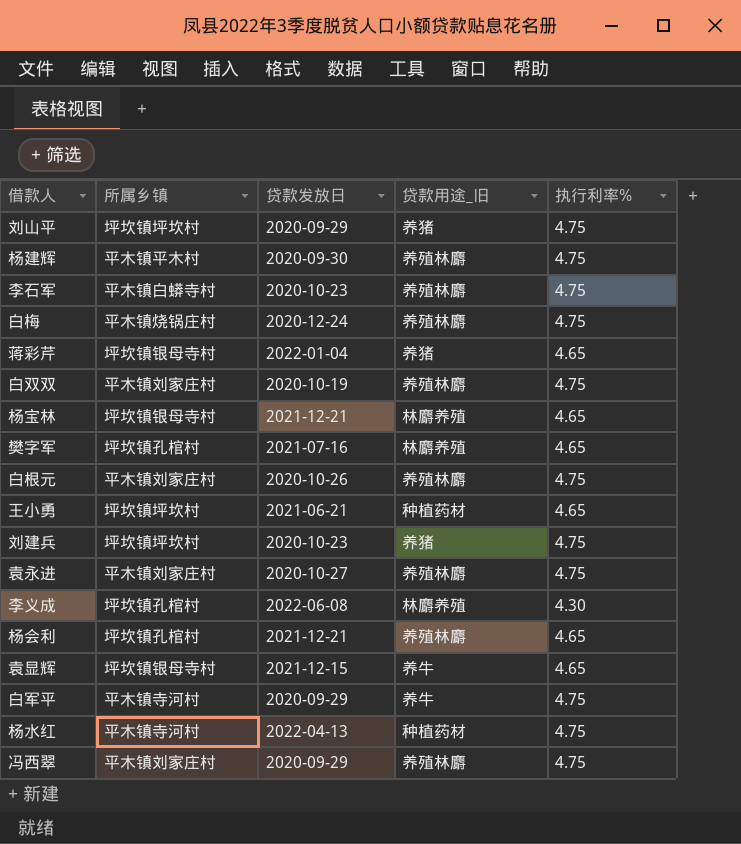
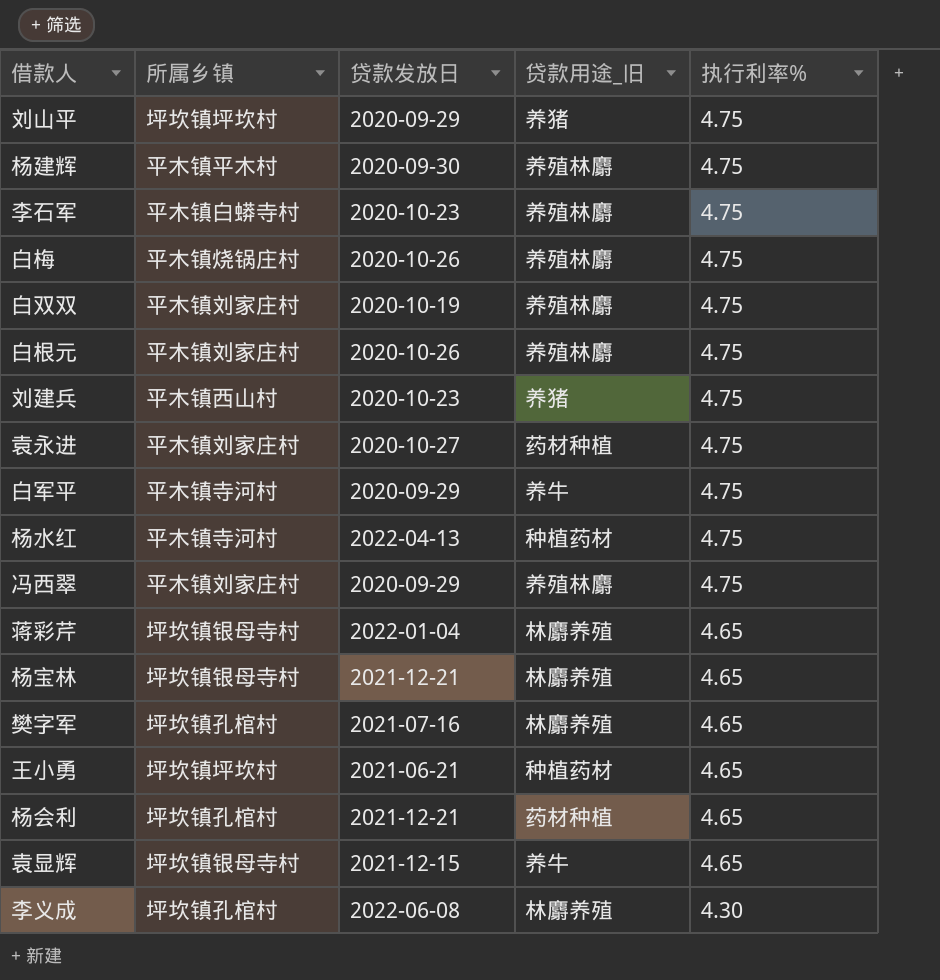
row order: none -> 执行利率% descending
白梅 | 贷款发放日: 2020-12-24 -> 2020-10-26
刘建兵 | 所属乡镇: 坪坎镇坪坎村 -> 平木镇西山村
袁永进 | 贷款用途_旧: 养殖林麝 -> 药材种植
蒋彩芹 | 贷款用途_旧: 养猪 -> 林麝养殖
杨会利 | 贷款用途_旧: 养殖林麝 -> 药材种植

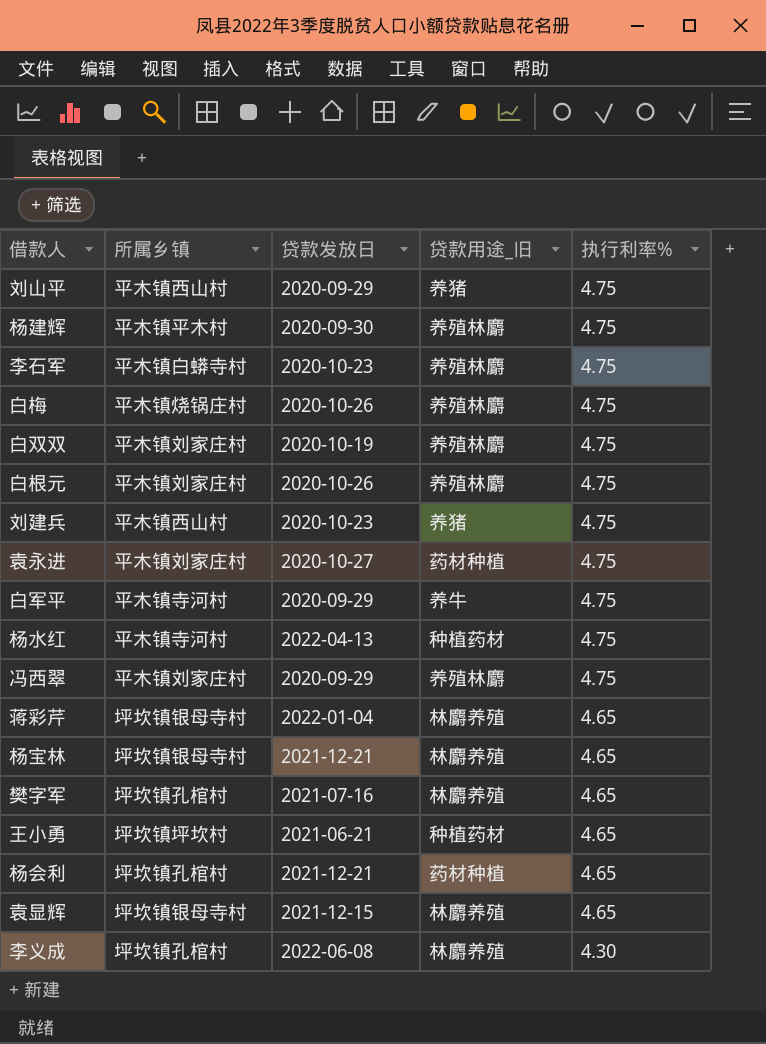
刘山平 | 所属乡镇: 坪坎镇坪坎村 -> 平木镇西山村
袁显辉 | 贷款用途_旧: 养牛 -> 林麝养殖

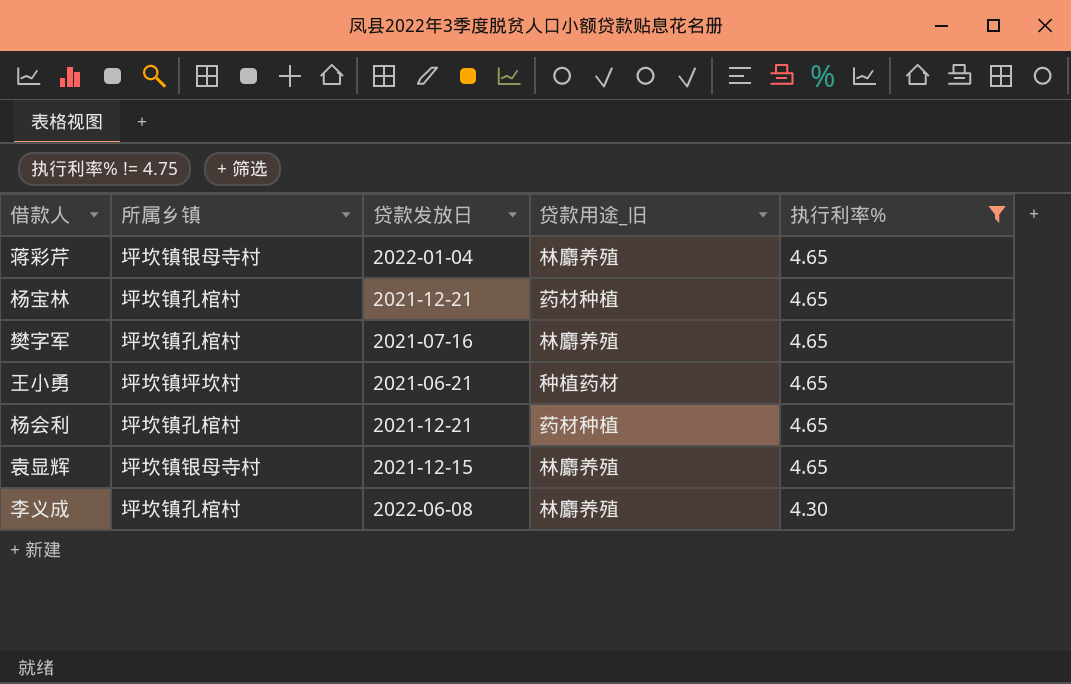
filter: none -> 执行利率% != 4.75
杨宝林 | 所属乡镇: 坪坎镇银母寺村 -> 坪坎镇孔棺村
杨宝林 | 贷款用途_旧: 林麝养殖 -> 药材种植

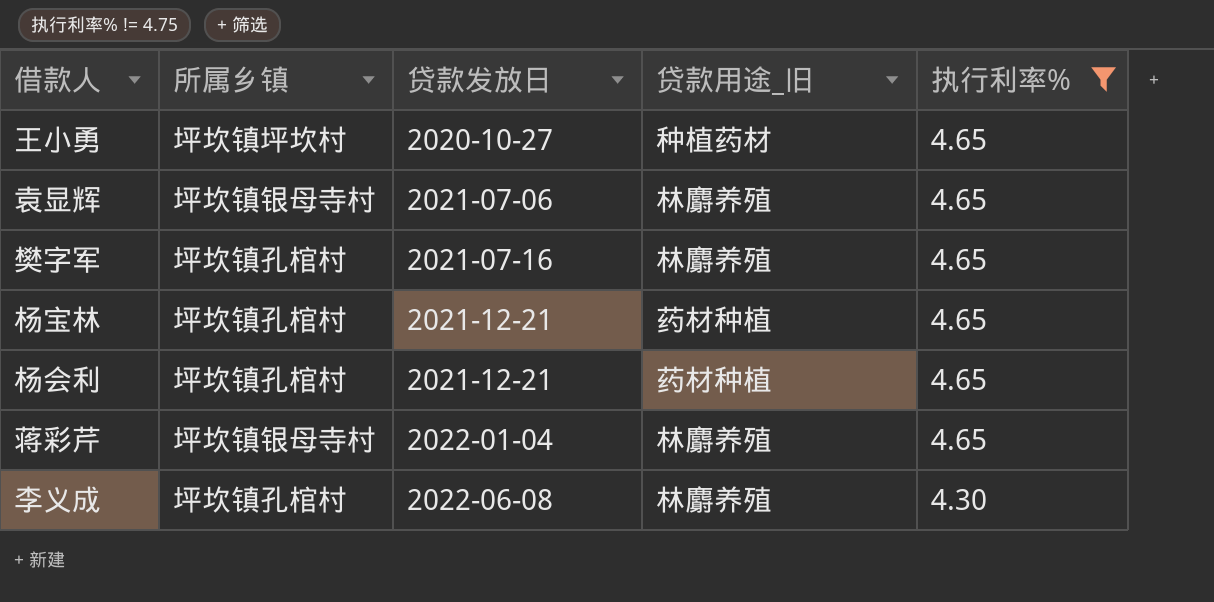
row order: 执行利率% descending -> 贷款发放日 ascending
王小勇 | 贷款发放日: 2021-06-21 -> 2020-10-27
袁显辉 | 贷款发放日: 2021-12-15 -> 2021-07-06

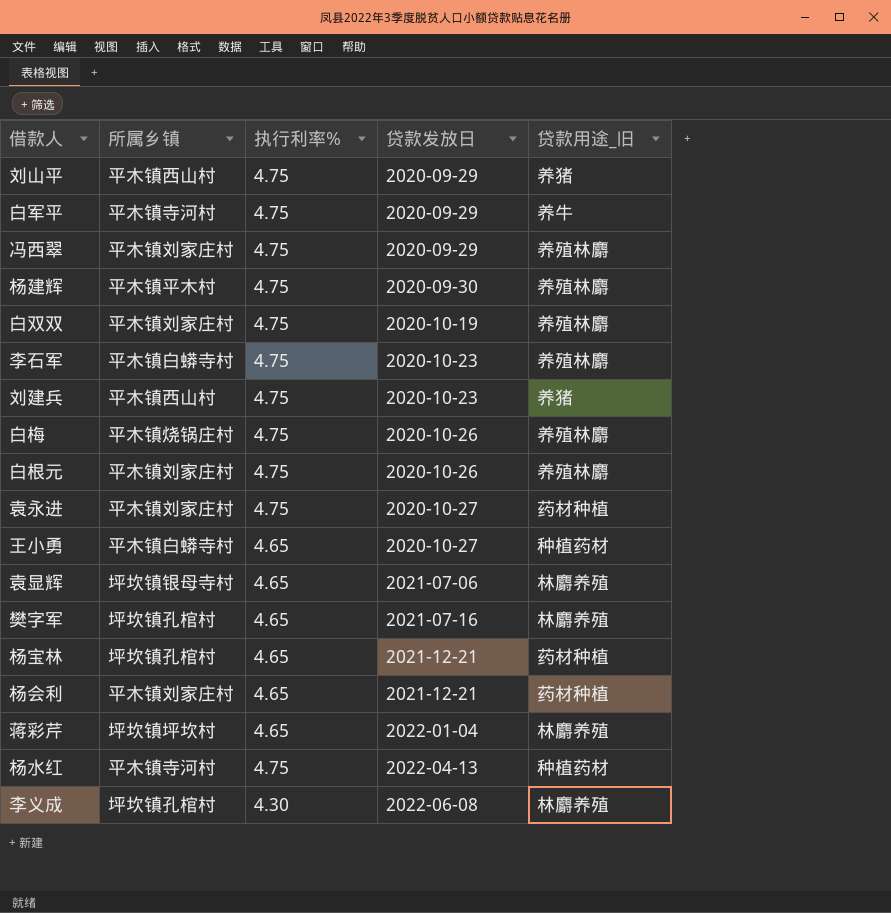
filter: 执行利率% != 4.75 -> none
column 执行利率% | position: 5 -> 3
王小勇 | 所属乡镇: 坪坎镇坪坎村 -> 平木镇白蟒寺村
杨会利 | 所属乡镇: 坪坎镇孔棺村 -> 平木镇刘家庄村
蒋彩芹 | 所属乡镇: 坪坎镇银母寺村 -> 坪坎镇坪坎村

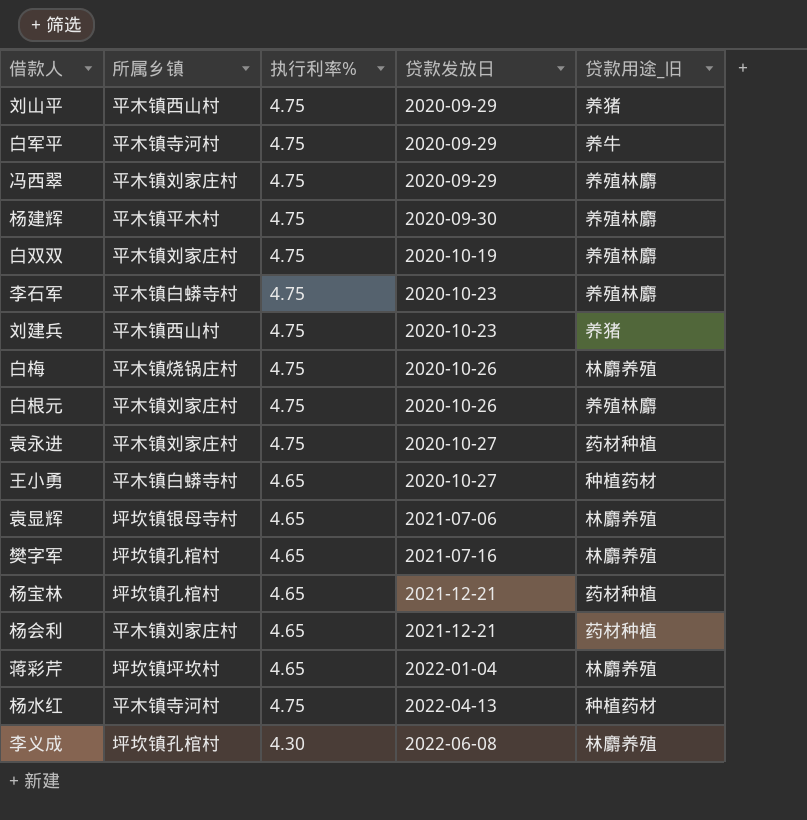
白梅 | 贷款用途_旧: 养殖林麝 -> 林麝养殖

